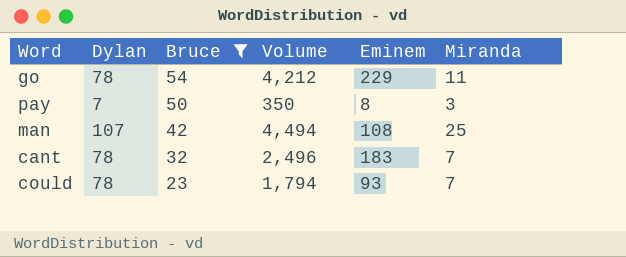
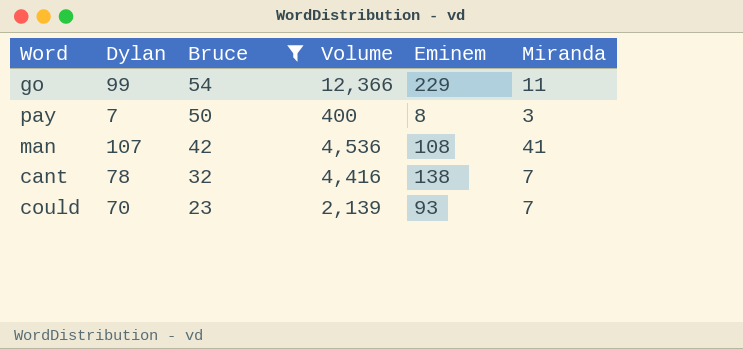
column Volume | formula: [Dylan] * [Bruce] -> [Bruce] * [Eminem]
go | Dylan: 78 -> 99
man | Miranda: 25 -> 41
cant | Eminem: 183 -> 138
could | Dylan: 78 -> 70

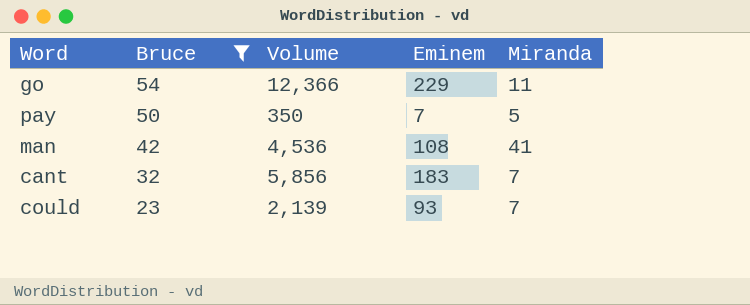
column Dylan | position: 2 -> none
pay | Volume: 400 -> 350
pay | Eminem: 8 -> 7
pay | Miranda: 3 -> 5
cant | Volume: 4,416 -> 5,856
cant | Eminem: 138 -> 183

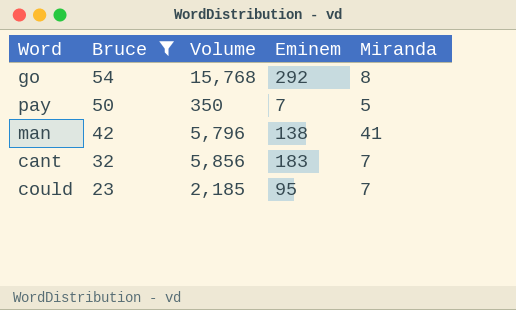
go | Volume: 12,366 -> 15,768
go | Eminem: 229 -> 292
go | Miranda: 11 -> 8
man | Volume: 4,536 -> 5,796
man | Eminem: 108 -> 138
could | Volume: 2,139 -> 2,185
could | Eminem: 93 -> 95

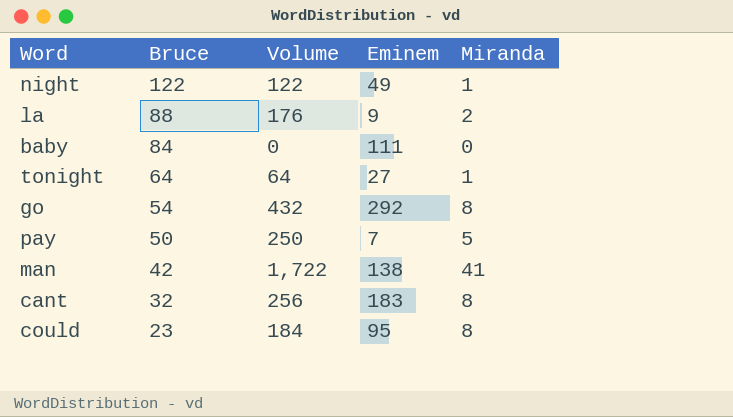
filter: Bruce <= 54 -> none
column Volume | formula: [Bruce] * [Eminem] -> [Bruce] * [Miranda]
cant | Miranda: 7 -> 8
could | Miranda: 7 -> 8

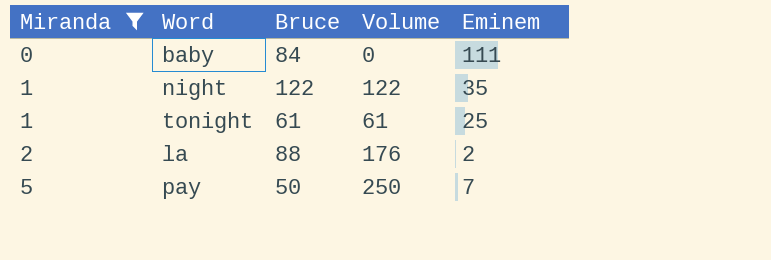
filter: none -> Miranda <= 5
row order: Bruce descending -> Miranda ascending
column Miranda | position: 5 -> 1
night | Eminem: 49 -> 35
tonight | Bruce: 64 -> 61
tonight | Volume: 64 -> 61
tonight | Eminem: 27 -> 25
la | Eminem: 9 -> 2

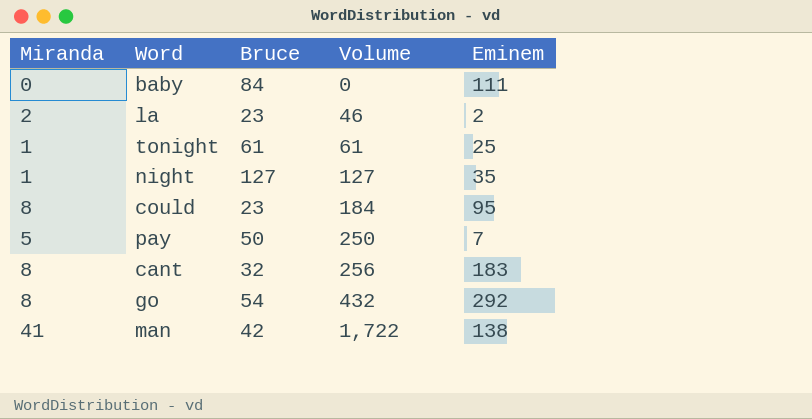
filter: Miranda <= 5 -> none
row order: Miranda ascending -> Volume ascending
la | Bruce: 88 -> 23
la | Volume: 176 -> 46
night | Bruce: 122 -> 127
night | Volume: 122 -> 127

